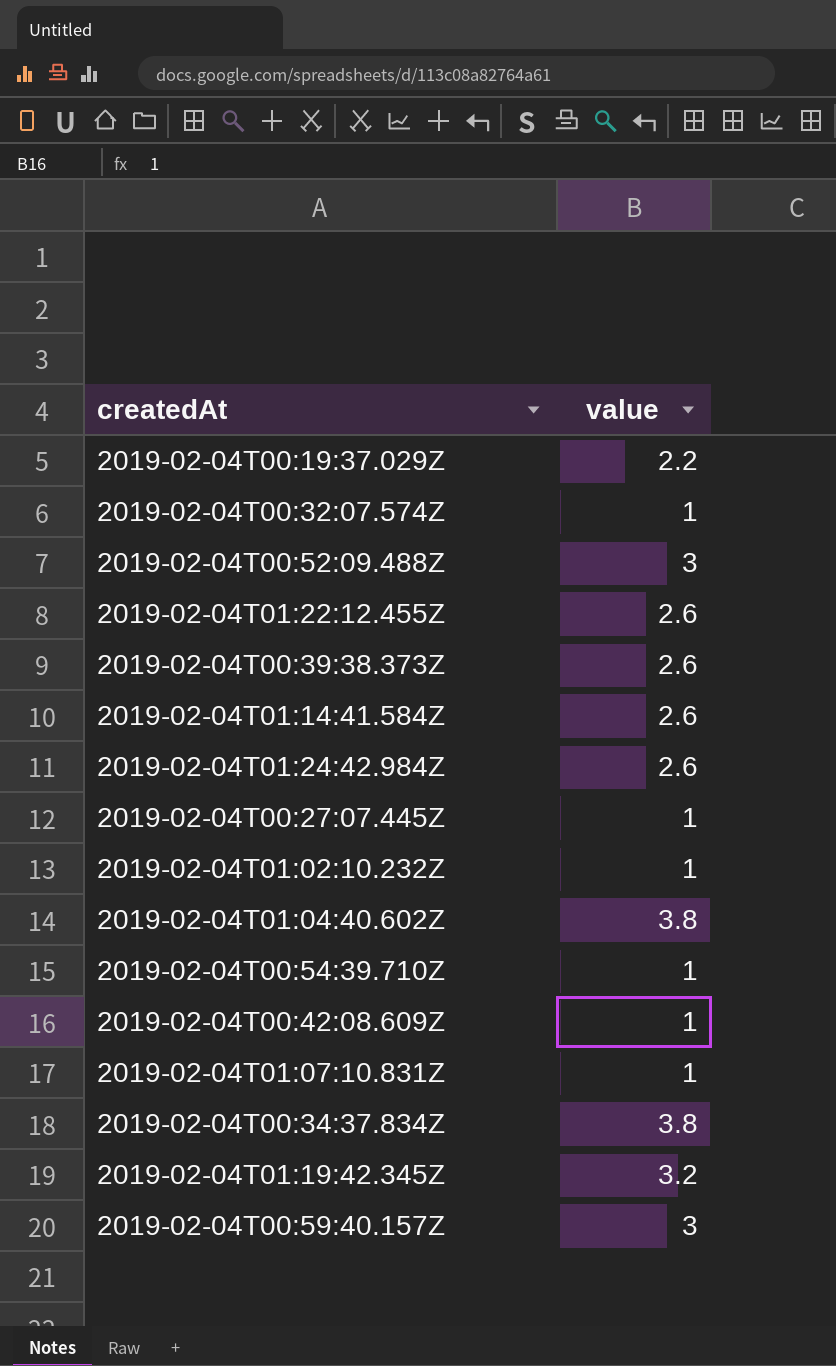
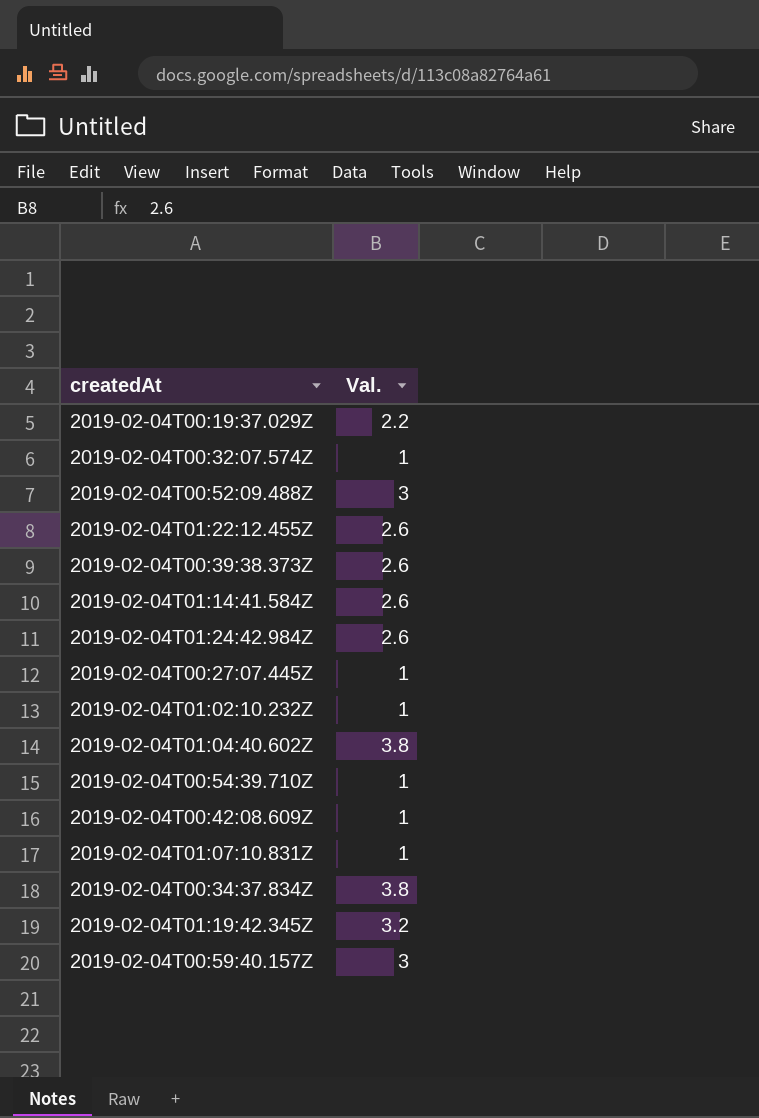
column name: value -> Val.

